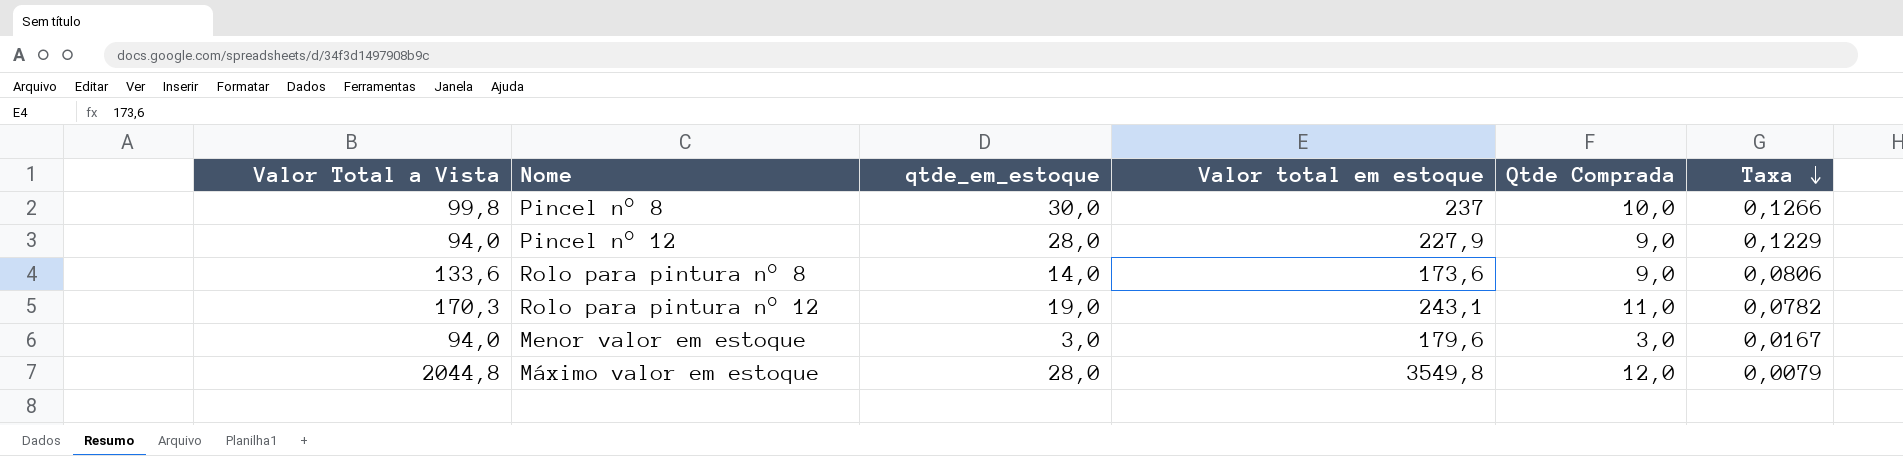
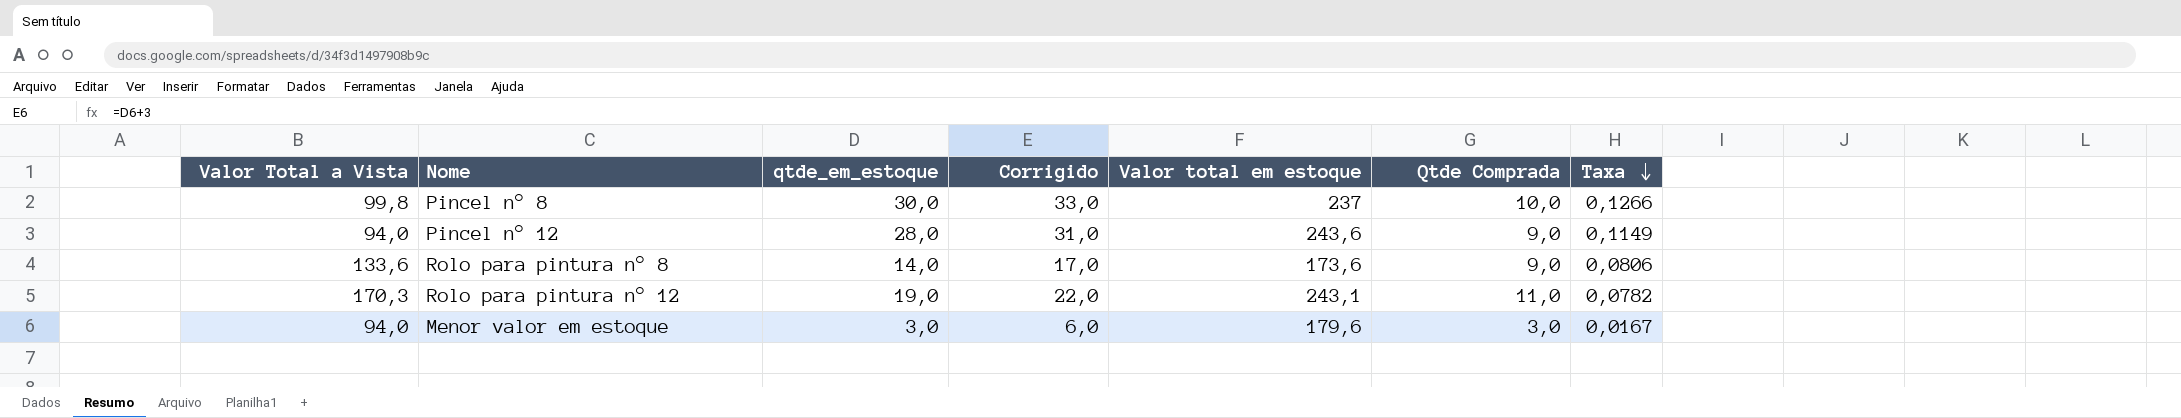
column Corrigido | formula: none -> [qtde_em_estoque] + 3
row Máximo valor em estoque: 2044,8 | 28,0 | 3549,8 | 12,0 | 0,0079 -> none
Pincel n° 12 | Valor total em estoque: 227,9 -> 243,6
Pincel n° 12 | Taxa: 0,1229 -> 0,1149

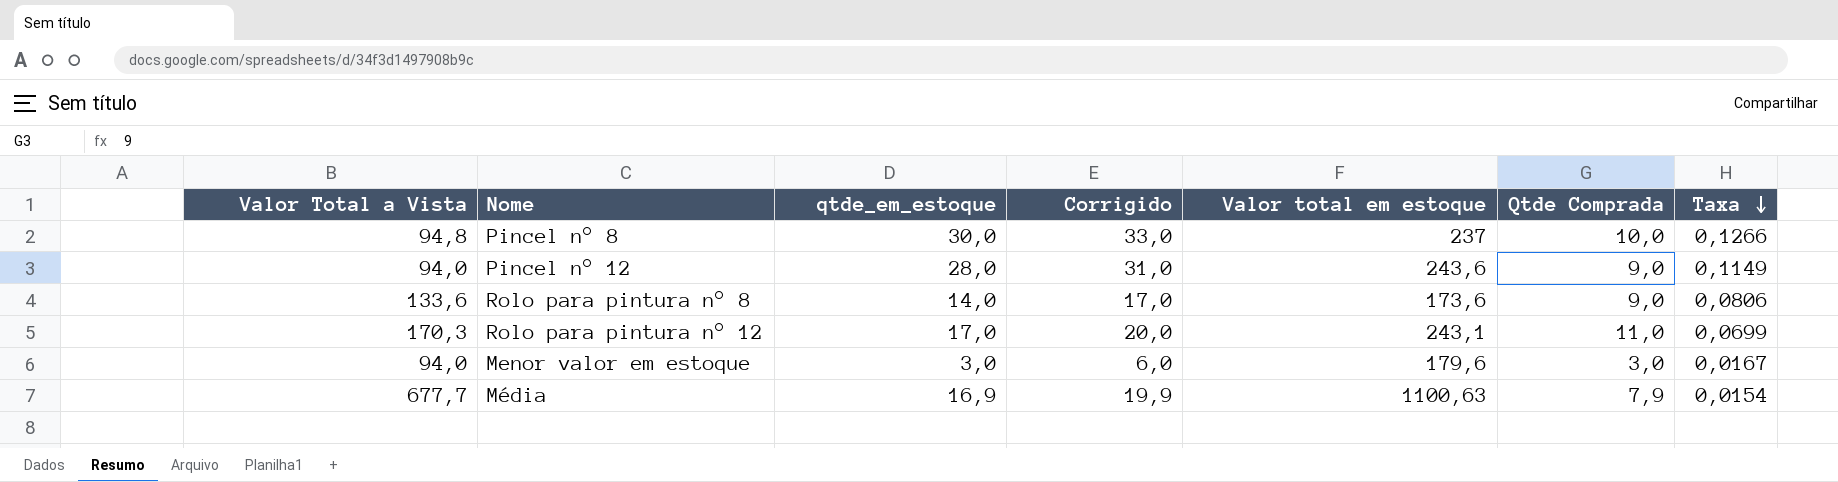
Pincel n° 8 | Valor Total a Vista: 99,8 -> 94,8
Rolo para pintura n° 12 | qtde_em_estoque: 19,0 -> 17,0
Rolo para pintura n° 12 | Corrigido: 22,0 -> 20,0
Rolo para pintura n° 12 | Taxa: 0,0782 -> 0,0699
row Média: none -> 677,7 | 16,9 | 19,9 | 1100,63 | 7,9 | 0,0154

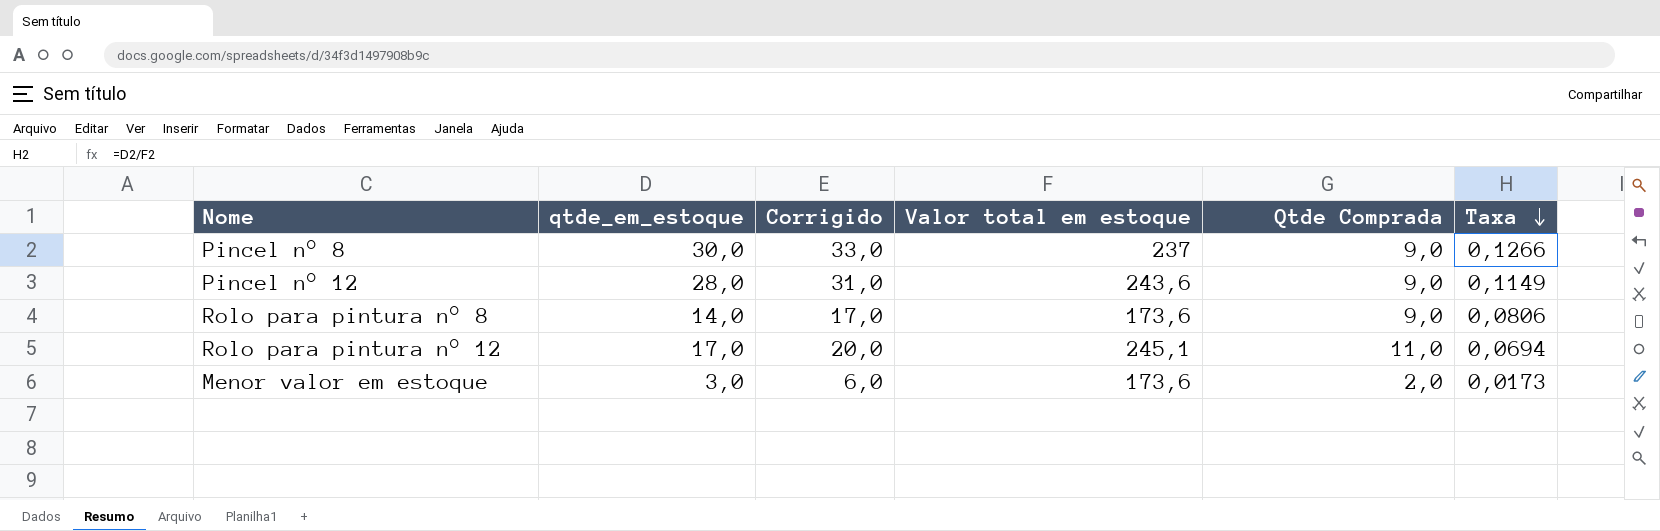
column Valor Total a Vista | position: 1 -> none
row Média: 677,7 | 16,9 | 19,9 | 1100,63 | 7,9 | 0,0154 -> none
Pincel n° 8 | Qtde Comprada: 10,0 -> 9,0
Rolo para pintura n° 12 | Valor total em estoque: 243,1 -> 245,1
Rolo para pintura n° 12 | Taxa: 0,0699 -> 0,0694
Menor valor em estoque | Valor total em estoque: 179,6 -> 173,6
Menor valor em estoque | Qtde Comprada: 3,0 -> 2,0
Menor valor em estoque | Taxa: 0,0167 -> 0,0173

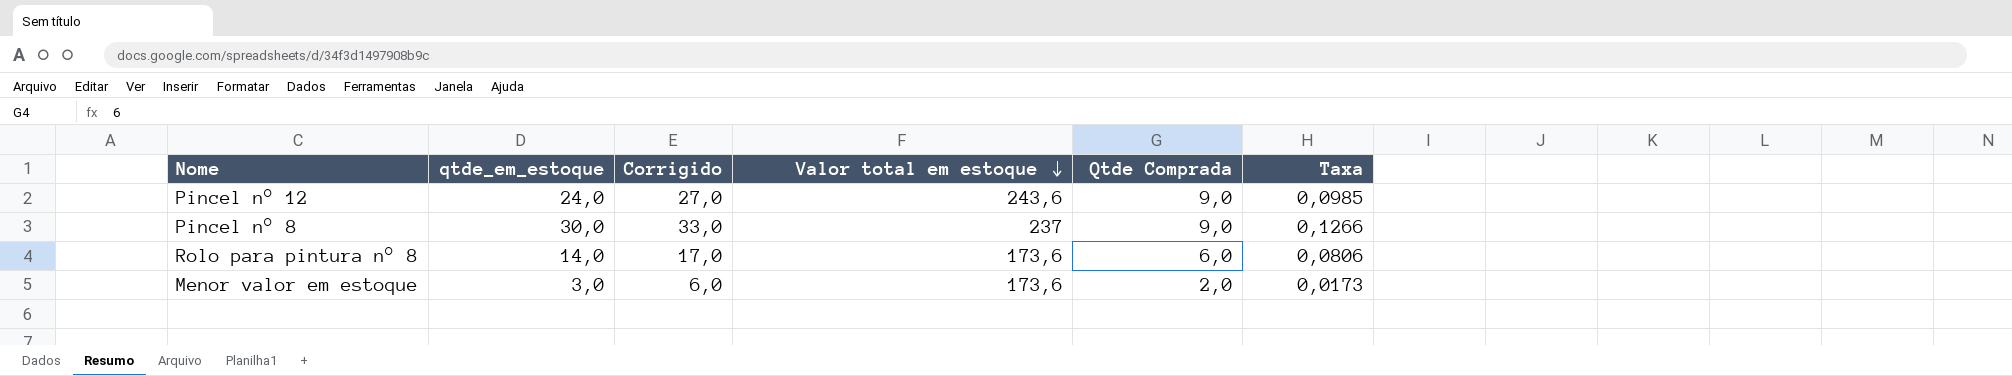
row order: Taxa descending -> Valor total em estoque descending
row Rolo para pintura n° 12: 17,0 | 20,0 | 245,1 | 11,0 | 0,0694 -> none
Pincel n° 12 | qtde_em_estoque: 28,0 -> 24,0
Pincel n° 12 | Corrigido: 31,0 -> 27,0
Pincel n° 12 | Taxa: 0,1149 -> 0,0985
Rolo para pintura n° 8 | Qtde Comprada: 9,0 -> 6,0

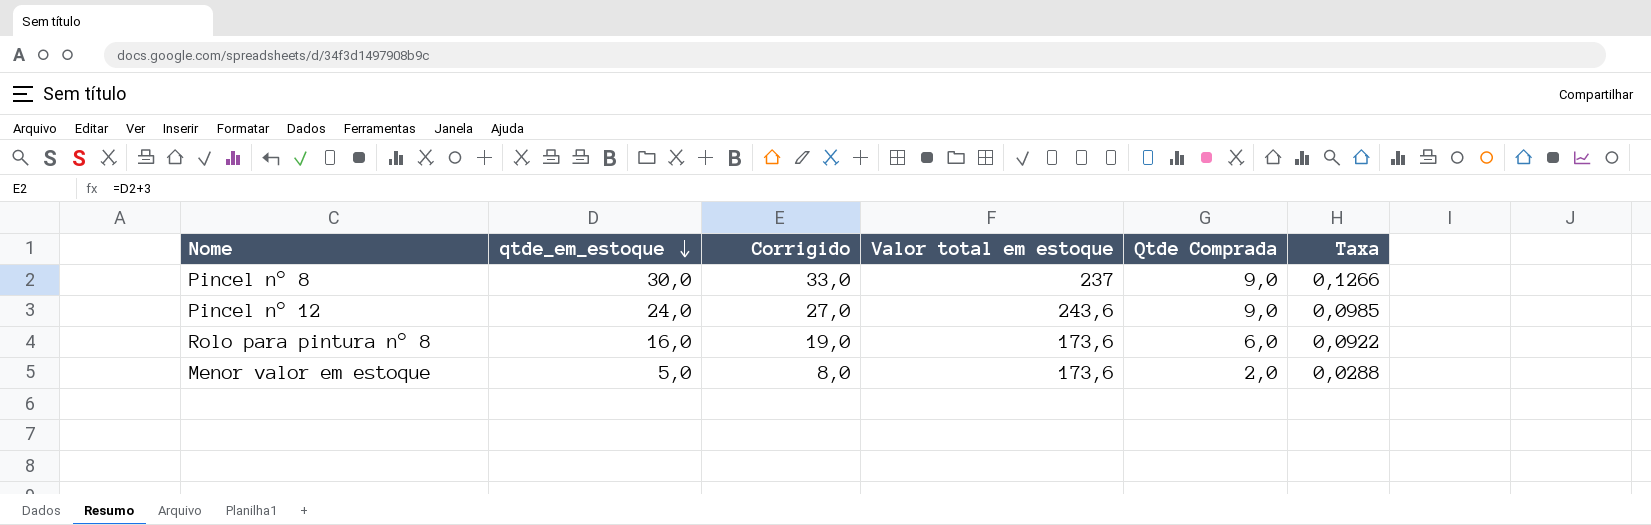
row order: Valor total em estoque descending -> qtde_em_estoque descending
Rolo para pintura n° 8 | qtde_em_estoque: 14,0 -> 16,0
Rolo para pintura n° 8 | Corrigido: 17,0 -> 19,0
Rolo para pintura n° 8 | Taxa: 0,0806 -> 0,0922
Menor valor em estoque | qtde_em_estoque: 3,0 -> 5,0
Menor valor em estoque | Corrigido: 6,0 -> 8,0
Menor valor em estoque | Taxa: 0,0173 -> 0,0288

